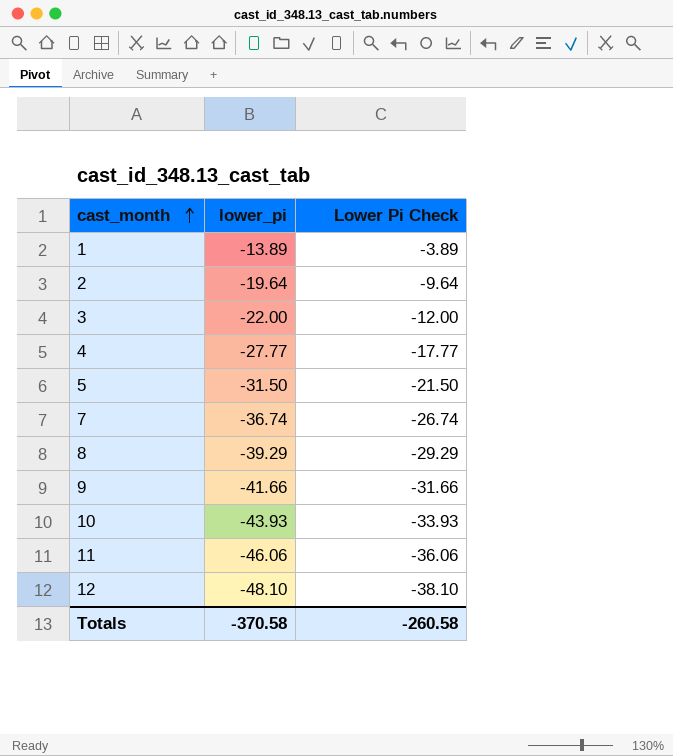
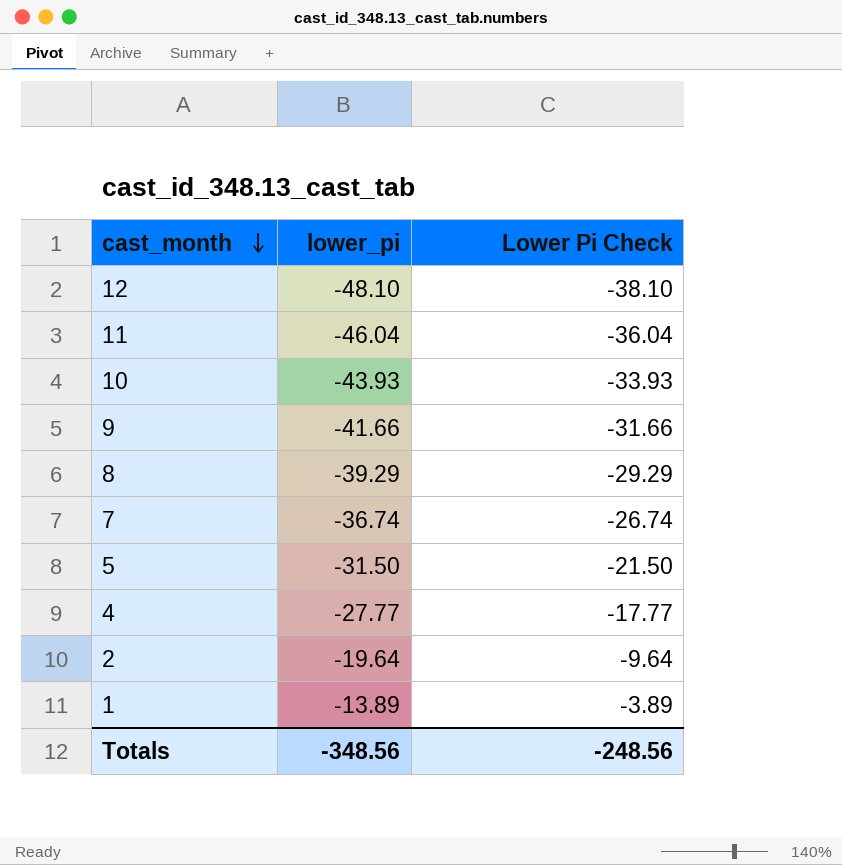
row order: cast_month ascending -> cast_month descending
row 3: -22.00 | -12.00 -> none
11 | lower_pi: -46.06 -> -46.04
11 | Lower Pi Check: -36.06 -> -36.04
Totals | lower_pi: -370.58 -> -348.56
Totals | Lower Pi Check: -260.58 -> -248.56

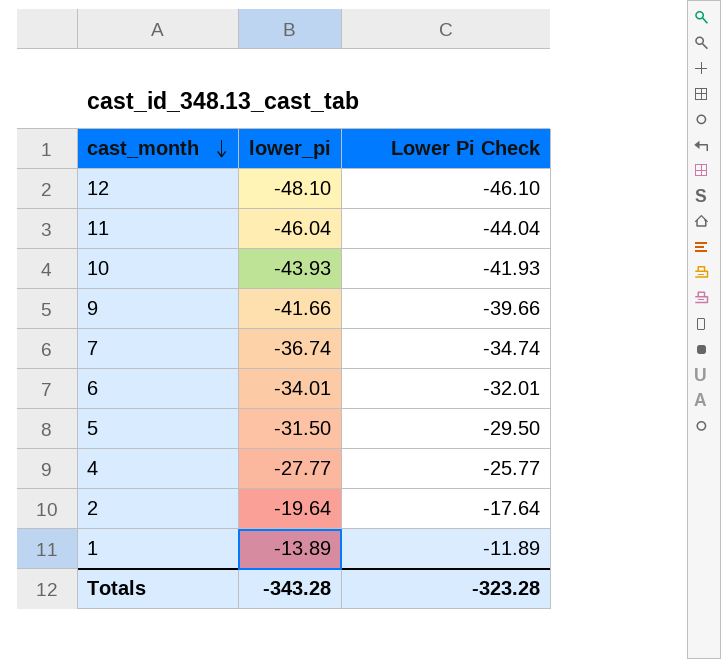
column Lower Pi Check | formula: [lower_pi] + 10 -> [lower_pi] + 2
row 8: -39.29 | -29.29 -> none
row 6: none -> -34.01 | -32.01
Totals | lower_pi: -348.56 -> -343.28
Totals | Lower Pi Check: -248.56 -> -323.28

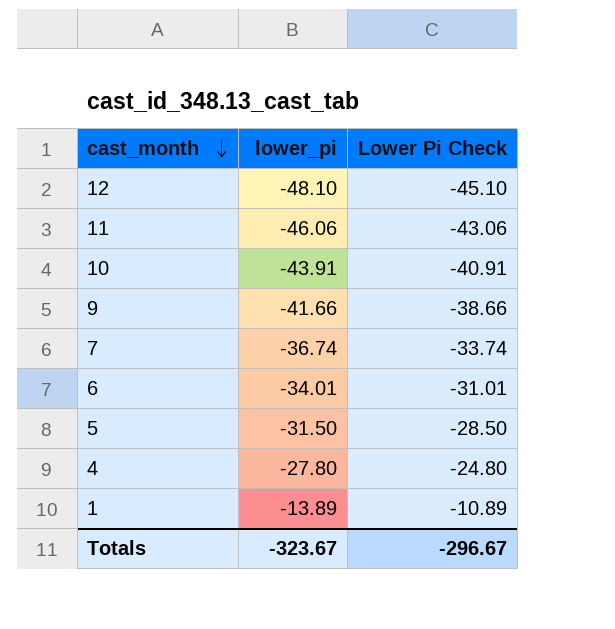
column Lower Pi Check | formula: [lower_pi] + 2 -> [lower_pi] + 3
row 2: -19.64 | -17.64 -> none
11 | lower_pi: -46.04 -> -46.06
10 | lower_pi: -43.93 -> -43.91
4 | lower_pi: -27.77 -> -27.80
Totals | lower_pi: -343.28 -> -323.67
Totals | Lower Pi Check: -323.28 -> -296.67

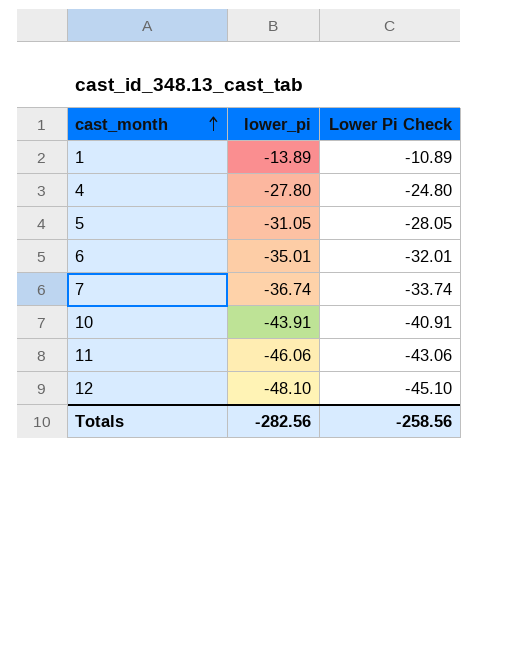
row order: cast_month descending -> cast_month ascending
row 9: -41.66 | -38.66 -> none
5 | lower_pi: -31.50 -> -31.05
5 | Lower Pi Check: -28.50 -> -28.05
6 | lower_pi: -34.01 -> -35.01
6 | Lower Pi Check: -31.01 -> -32.01
Totals | lower_pi: -323.67 -> -282.56
Totals | Lower Pi Check: -296.67 -> -258.56

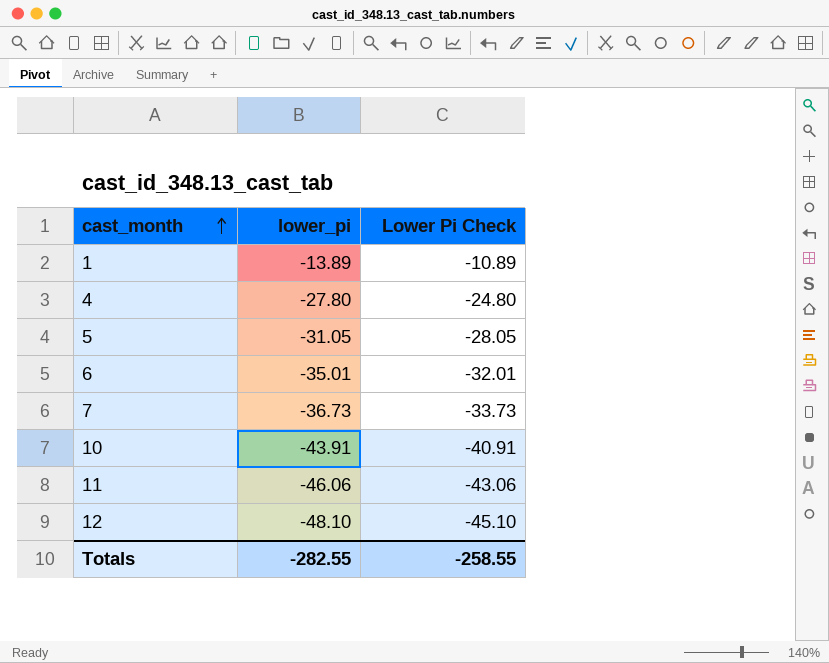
7 | lower_pi: -36.74 -> -36.73
7 | Lower Pi Check: -33.74 -> -33.73
Totals | lower_pi: -282.56 -> -282.55
Totals | Lower Pi Check: -258.56 -> -258.55

